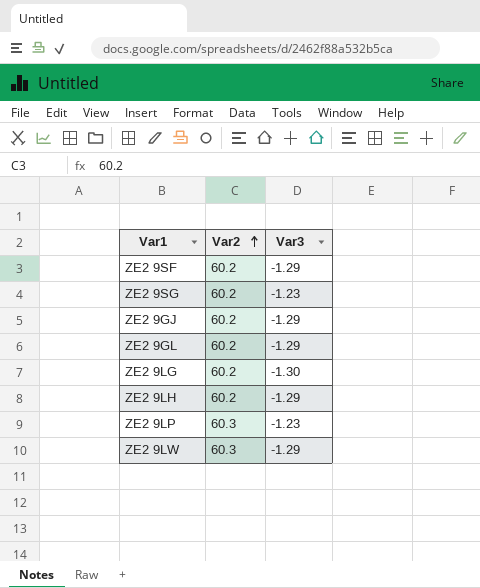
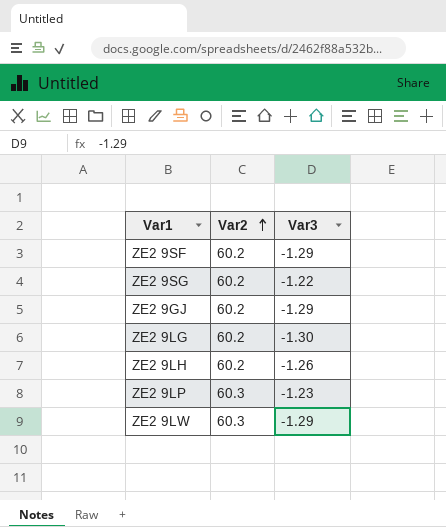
row ZE2 9GL: 60.2 | -1.29 -> none
ZE2 9SG | Var3: -1.23 -> -1.22
ZE2 9LH | Var3: -1.29 -> -1.26

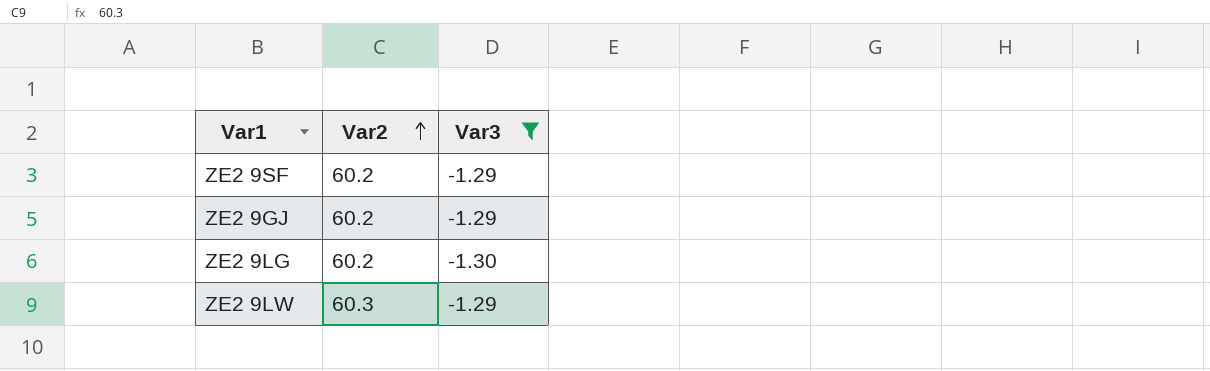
filter: none -> Var3 <= -1.29

